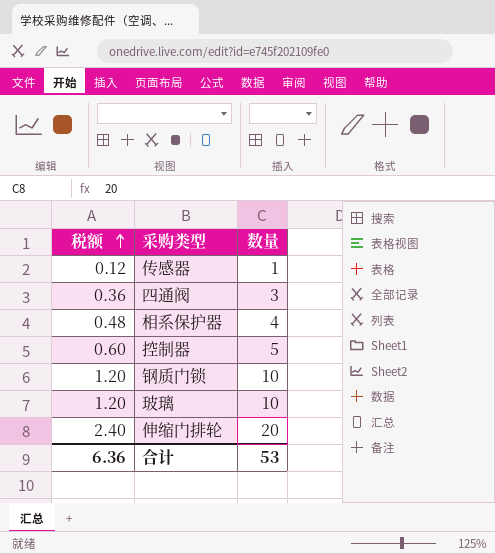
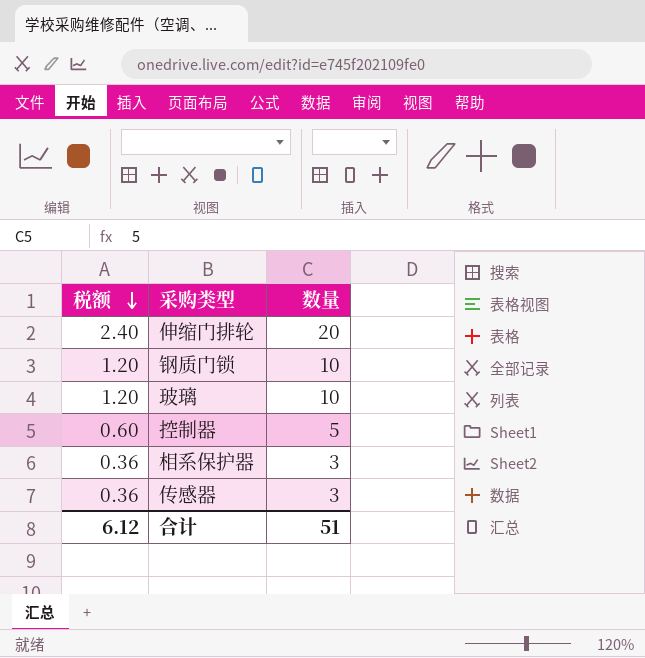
row order: 税额 ascending -> 税额 descending
row 四通阀: 0.36 | 3 -> none
相系保护器 | 税额: 0.48 -> 0.36
相系保护器 | 数量: 4 -> 3
传感器 | 税额: 0.12 -> 0.36
传感器 | 数量: 1 -> 3
合计 | 税额: 6.36 -> 6.12
合计 | 数量: 53 -> 51

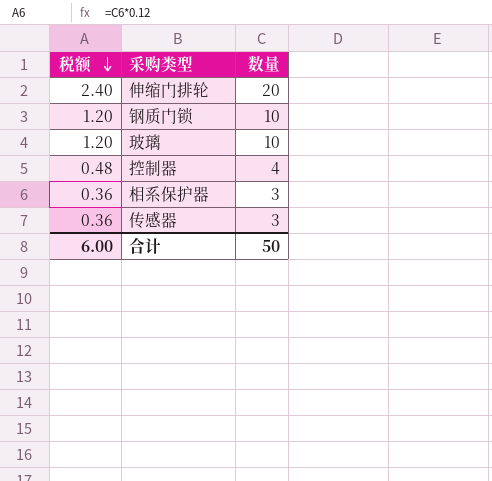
控制器 | 税额: 0.60 -> 0.48
控制器 | 数量: 5 -> 4
合计 | 税额: 6.12 -> 6.00
合计 | 数量: 51 -> 50

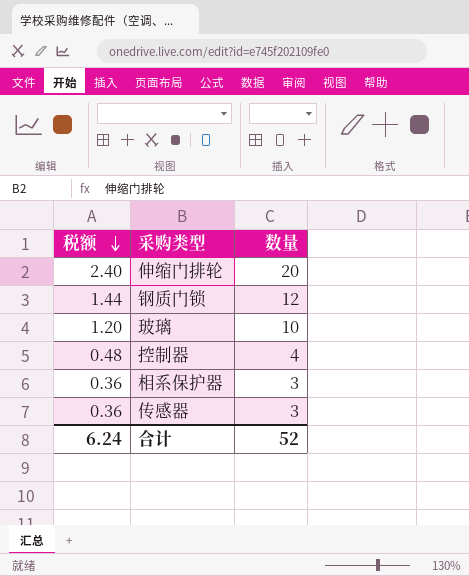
钢质门锁 | 税额: 1.20 -> 1.44
钢质门锁 | 数量: 10 -> 12
合计 | 税额: 6.00 -> 6.24
合计 | 数量: 50 -> 52

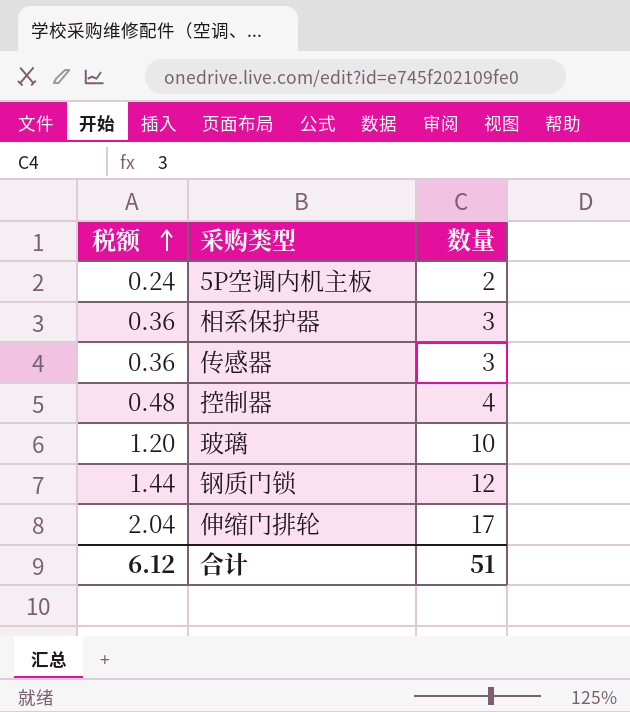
row order: 税额 descending -> 税额 ascending
row 5P空调内机主板: none -> 0.24 | 2
伸缩门排轮 | 税额: 2.40 -> 2.04
伸缩门排轮 | 数量: 20 -> 17
合计 | 税额: 6.24 -> 6.12
合计 | 数量: 52 -> 51

